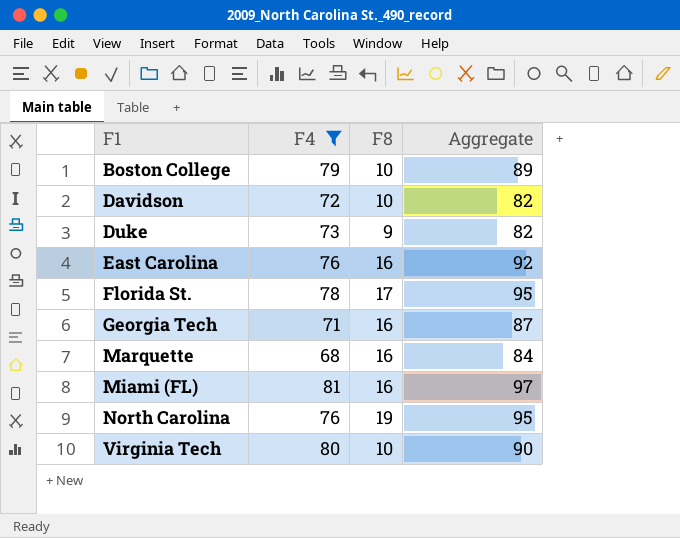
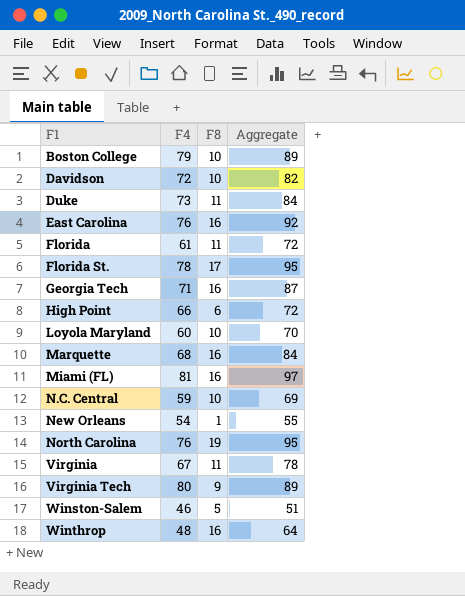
filter: F4 >= 68 -> none
Duke | F8: 9 -> 11
Duke | Aggregate: 82 -> 84
Virginia Tech | F8: 10 -> 9
Virginia Tech | Aggregate: 90 -> 89

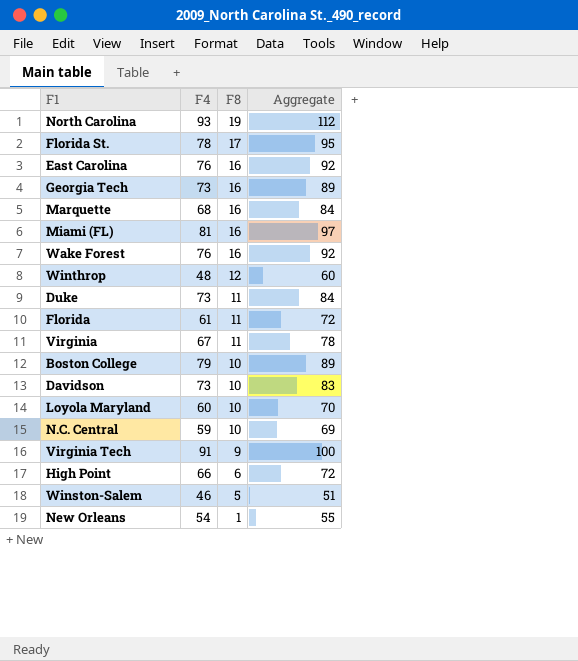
row order: F1 ascending -> F8 descending
North Carolina | F4: 76 -> 93
North Carolina | Aggregate: 95 -> 112
Georgia Tech | F4: 71 -> 73
Georgia Tech | Aggregate: 87 -> 89
row Wake Forest: none -> 76 | 16 | 92
Winthrop | F8: 16 -> 12
Winthrop | Aggregate: 64 -> 60
Davidson | F4: 72 -> 73
Davidson | Aggregate: 82 -> 83
Virginia Tech | F4: 80 -> 91
Virginia Tech | Aggregate: 89 -> 100

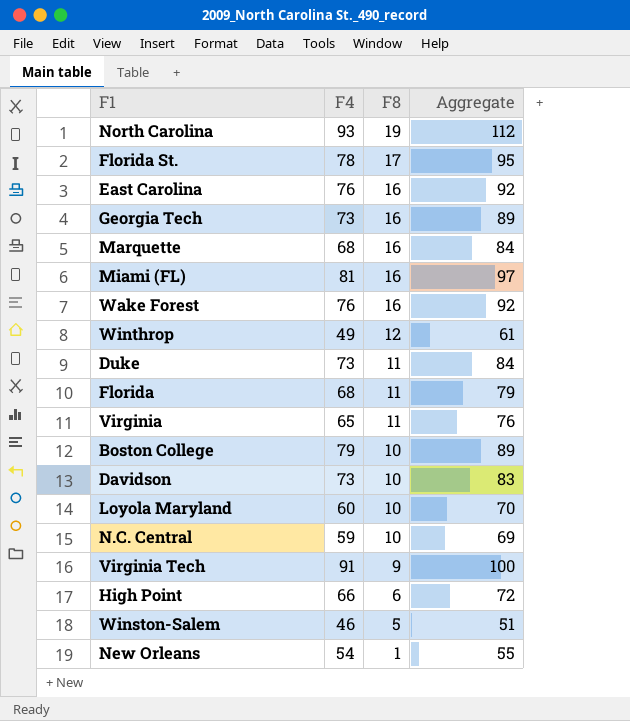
Winthrop | F4: 48 -> 49
Winthrop | Aggregate: 60 -> 61
Florida | F4: 61 -> 68
Florida | Aggregate: 72 -> 79
Virginia | F4: 67 -> 65
Virginia | Aggregate: 78 -> 76

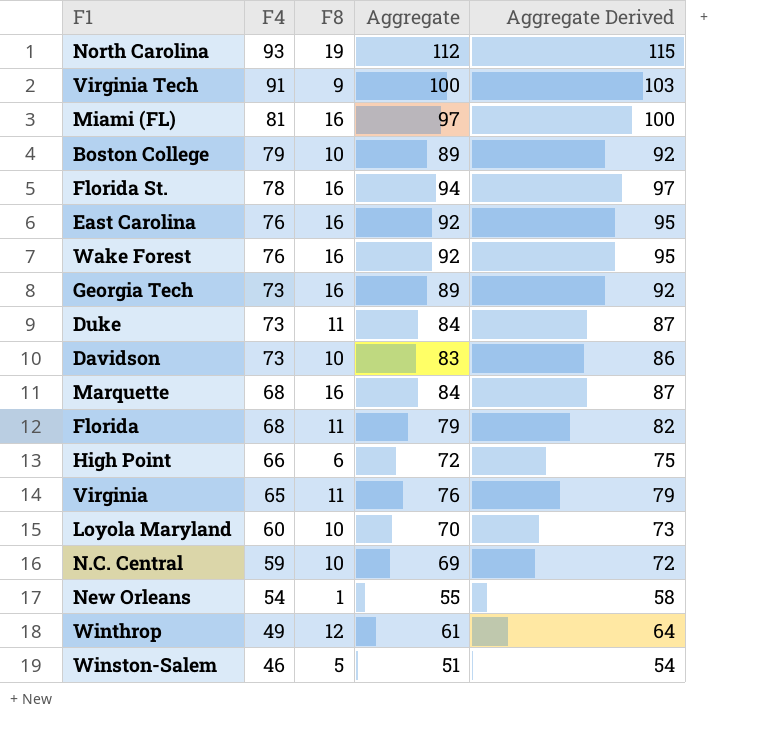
row order: F8 descending -> F4 descending
column Aggregate Derived | formula: none -> [Aggregate] + 3
Florida St. | F8: 17 -> 16
Florida St. | Aggregate: 95 -> 94

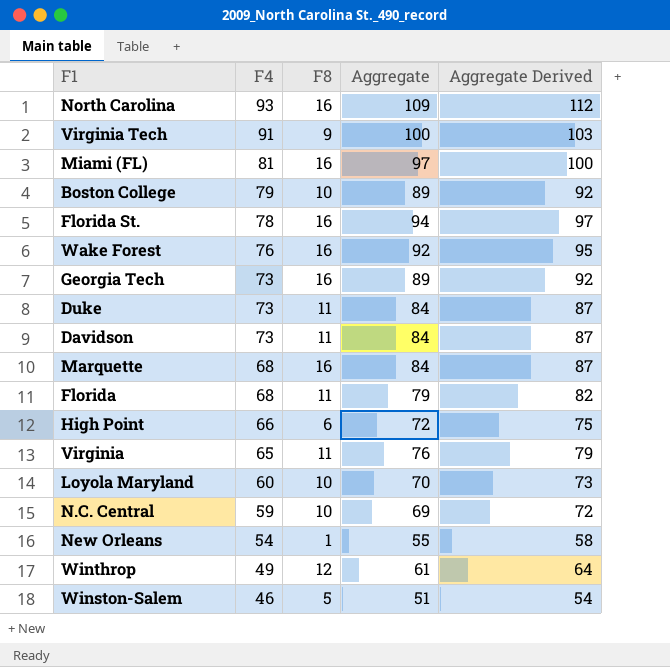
row East Carolina: 76 | 16 | 92 | 95 -> none
North Carolina | F8: 19 -> 16
North Carolina | Aggregate: 112 -> 109
North Carolina | Aggregate Derived: 115 -> 112
Davidson | F8: 10 -> 11
Davidson | Aggregate: 83 -> 84
Davidson | Aggregate Derived: 86 -> 87

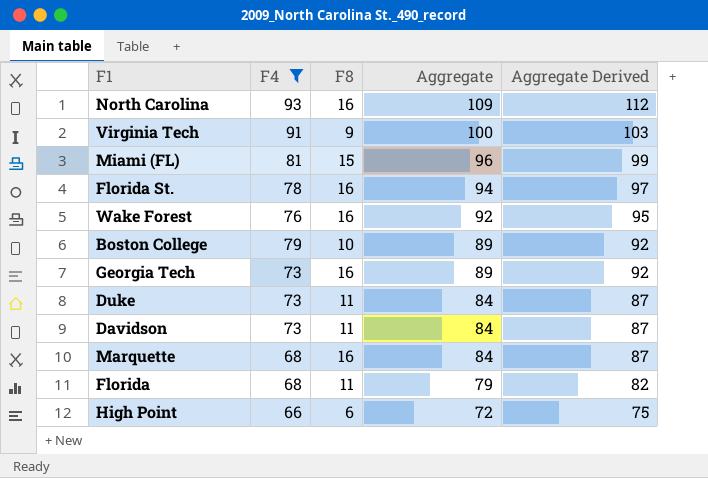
filter: none -> F4 >= 66
row order: F4 descending -> Aggregate descending
Miami (FL) | F8: 16 -> 15
Miami (FL) | Aggregate: 97 -> 96
Miami (FL) | Aggregate Derived: 100 -> 99

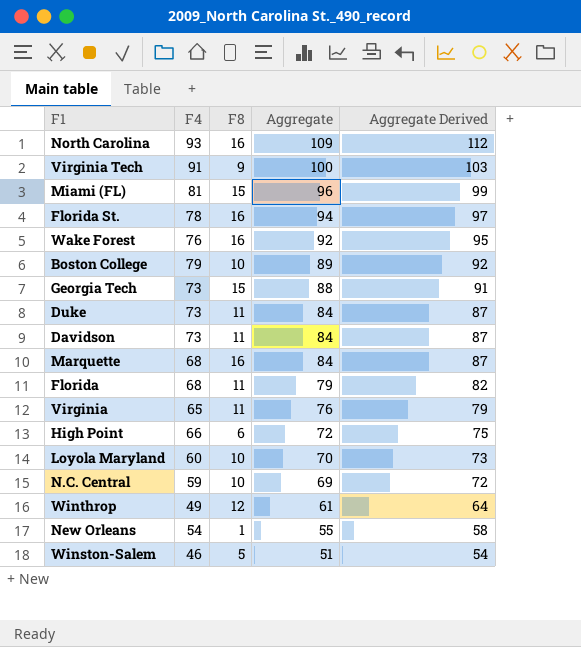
filter: F4 >= 66 -> none
Georgia Tech | F8: 16 -> 15
Georgia Tech | Aggregate: 89 -> 88
Georgia Tech | Aggregate Derived: 92 -> 91

